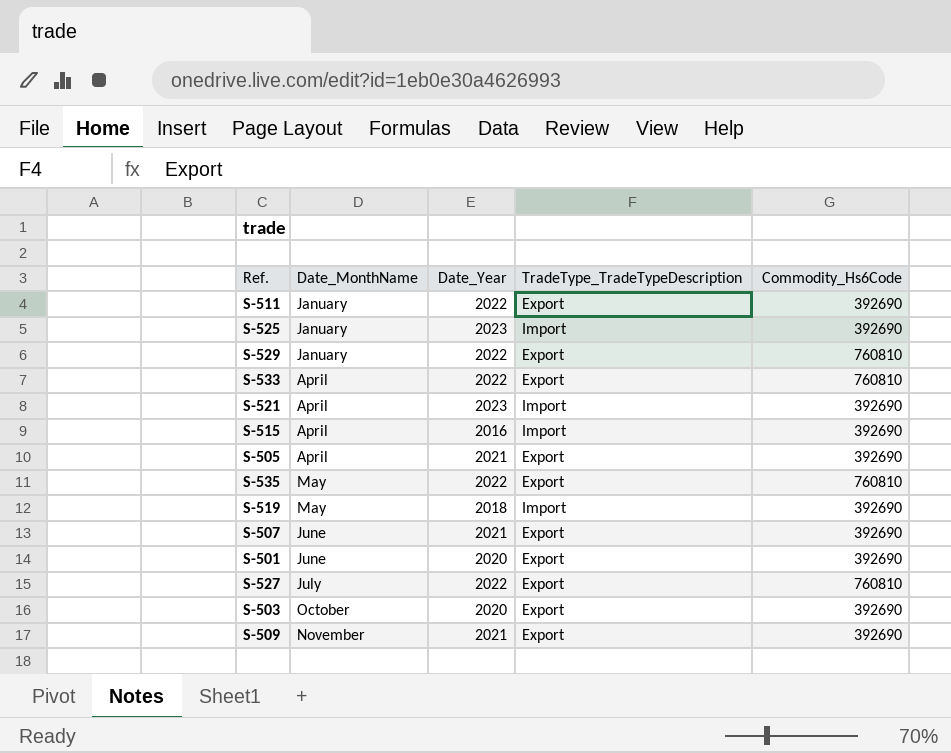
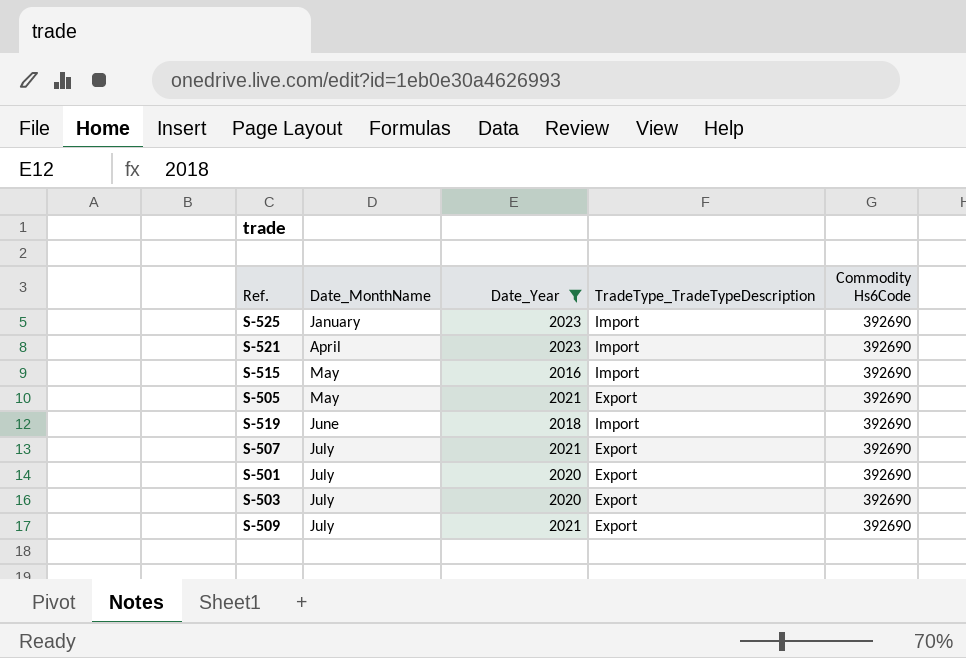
filter: none -> Date_Year != 2022
column name: Commodity_Hs6Code -> Commodity Hs6Code
S-515 | Date_MonthName: April -> May
S-505 | Date_MonthName: April -> May
S-519 | Date_MonthName: May -> June
S-507 | Date_MonthName: June -> July
S-501 | Date_MonthName: June -> July
S-503 | Date_MonthName: October -> July
S-509 | Date_MonthName: November -> July

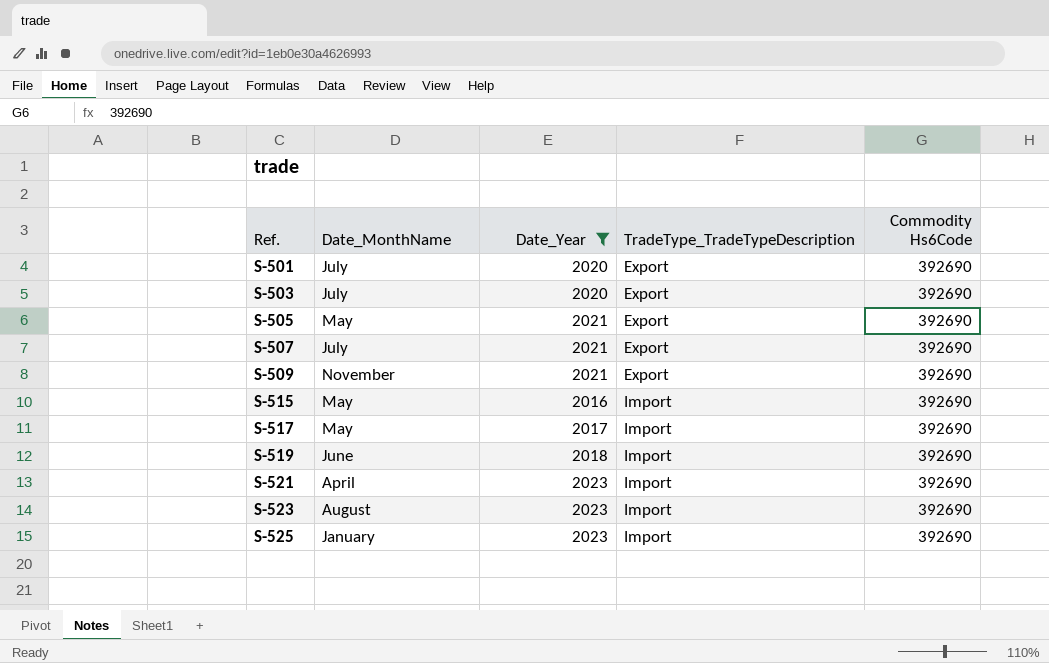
row order: Date_MonthName ascending -> Ref. ascending
S-509 | Date_MonthName: July -> November
row S-517: none -> May | 2017 | Import | 392690
row S-523: none -> August | 2023 | Import | 392690

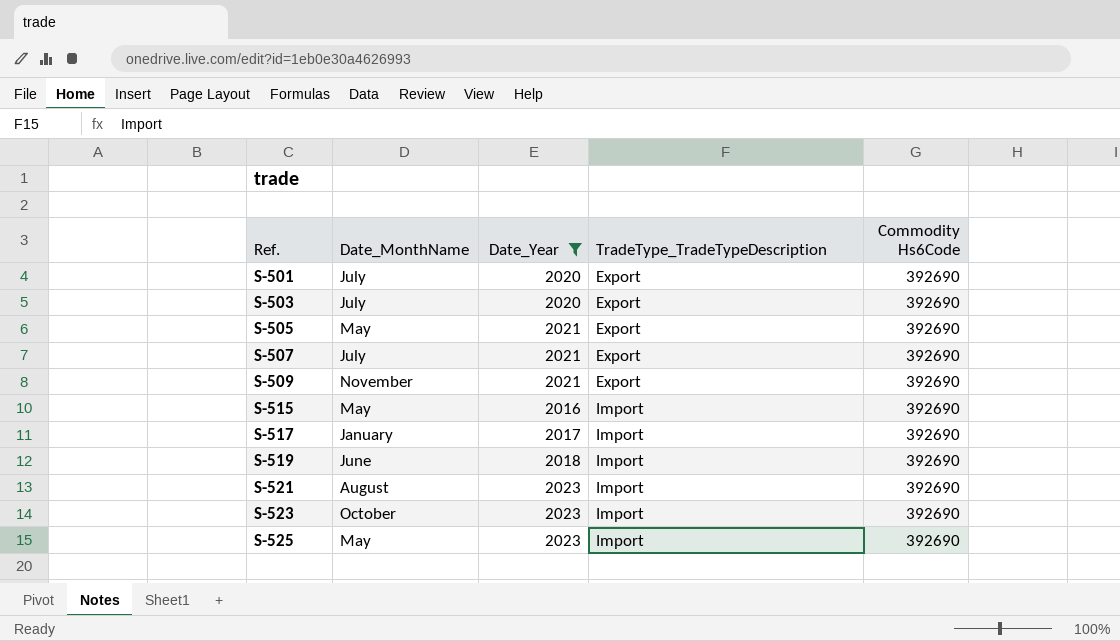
S-517 | Date_MonthName: May -> January
S-521 | Date_MonthName: April -> August
S-523 | Date_MonthName: August -> October
S-525 | Date_MonthName: January -> May

